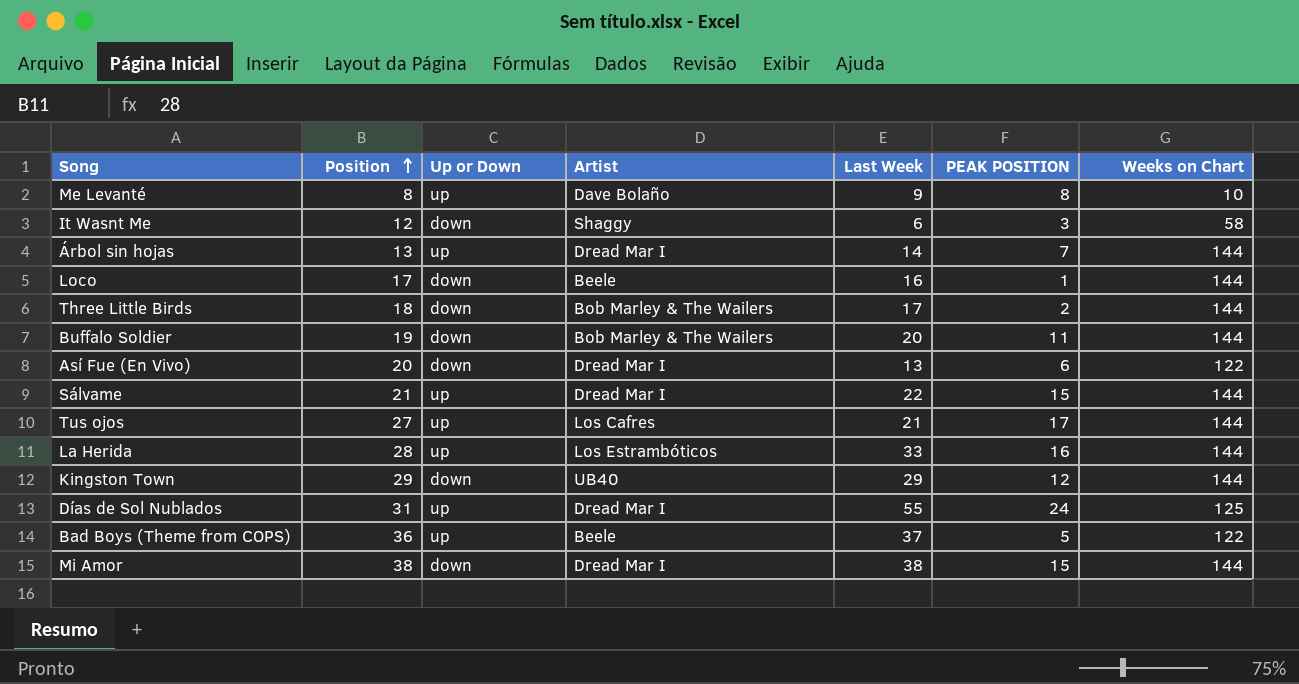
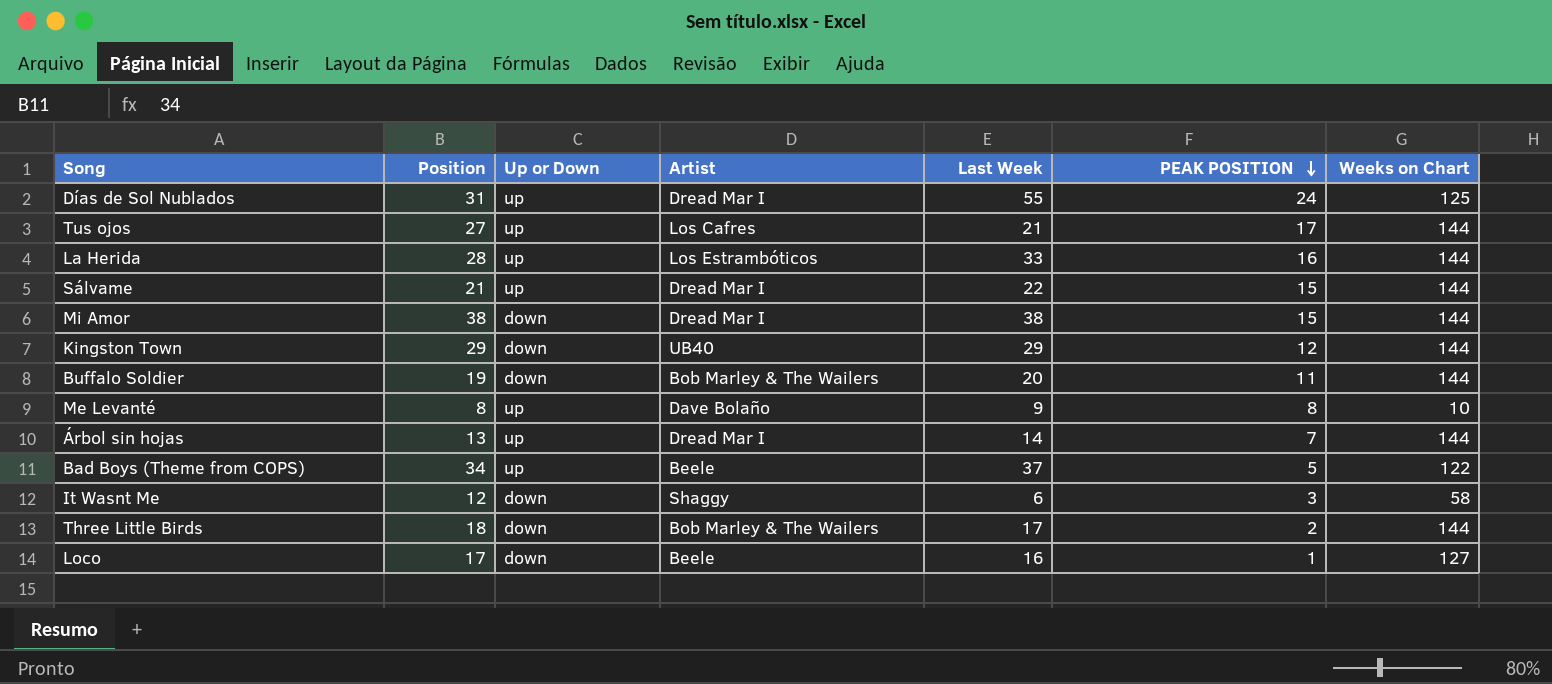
row order: Position ascending -> PEAK POSITION descending
row Así Fue (En Vivo): 20 | down | Dread Mar I | 13 | 6 | 122 -> none
Bad Boys (Theme from COPS) | Position: 36 -> 34
Loco | Weeks on Chart: 144 -> 127

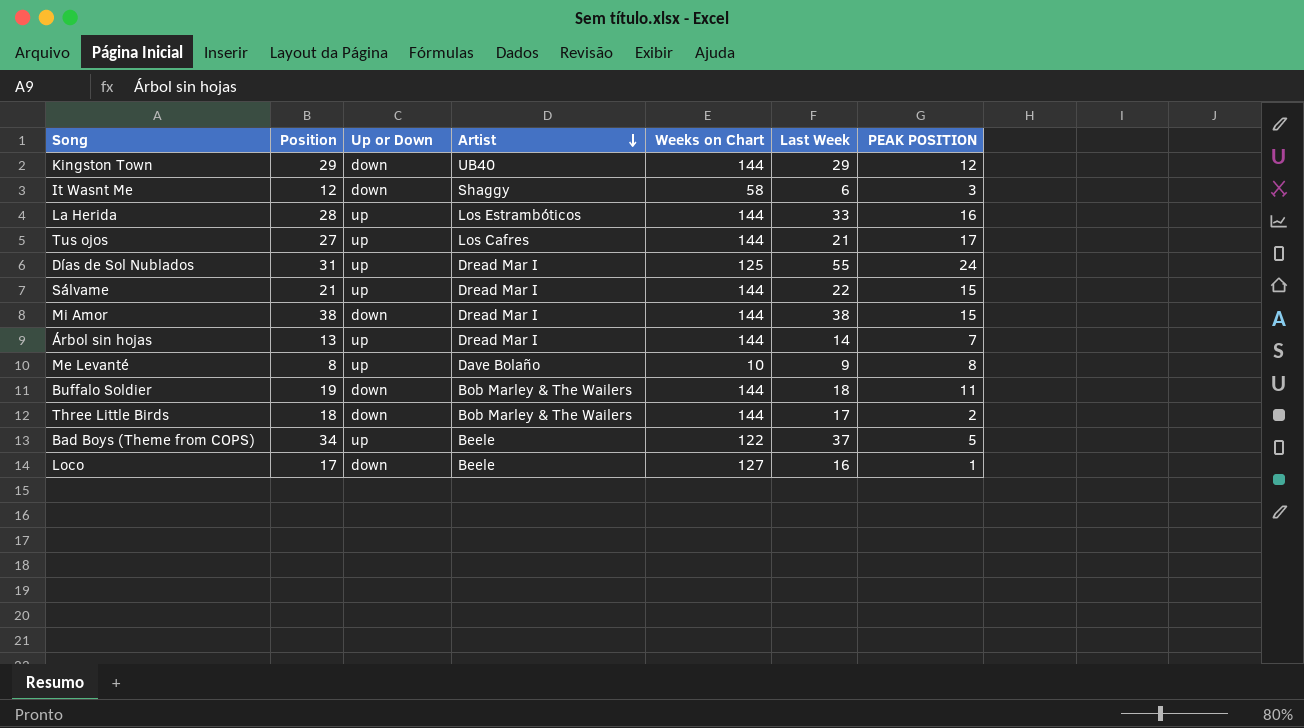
row order: PEAK POSITION descending -> Artist descending
column Weeks on Chart | position: 7 -> 5
Buffalo Soldier | Last Week: 20 -> 18

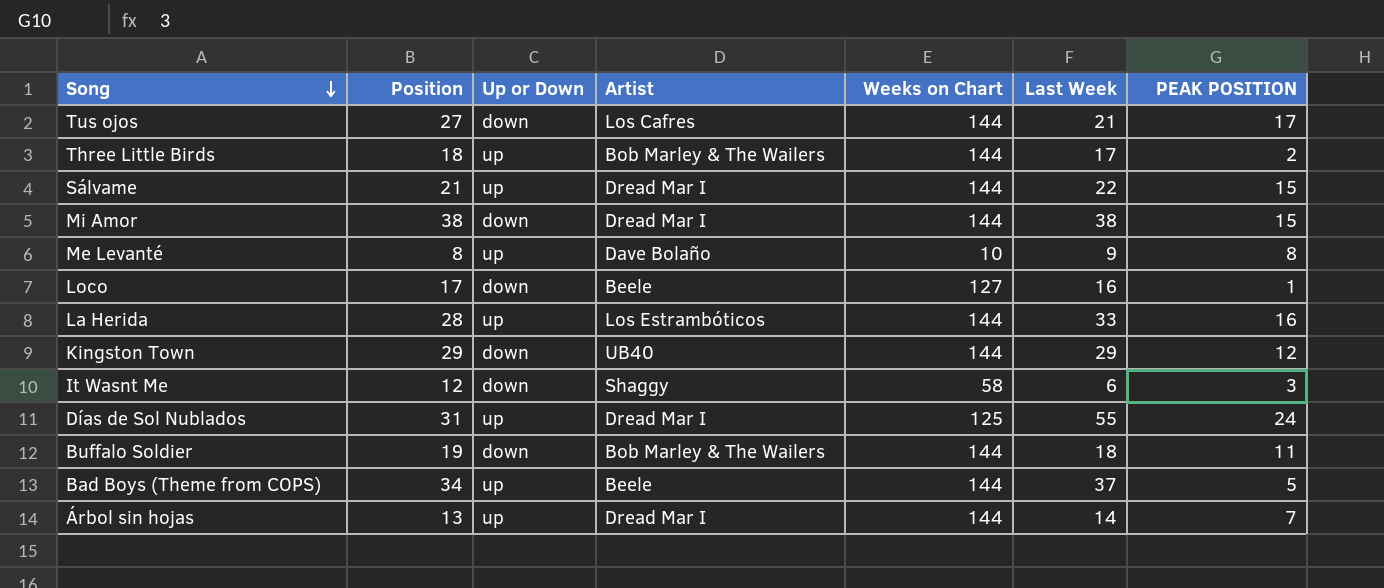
row order: Artist descending -> Song descending
Tus ojos | Up or Down: up -> down
Three Little Birds | Up or Down: down -> up
Bad Boys (Theme from COPS) | Weeks on Chart: 122 -> 144

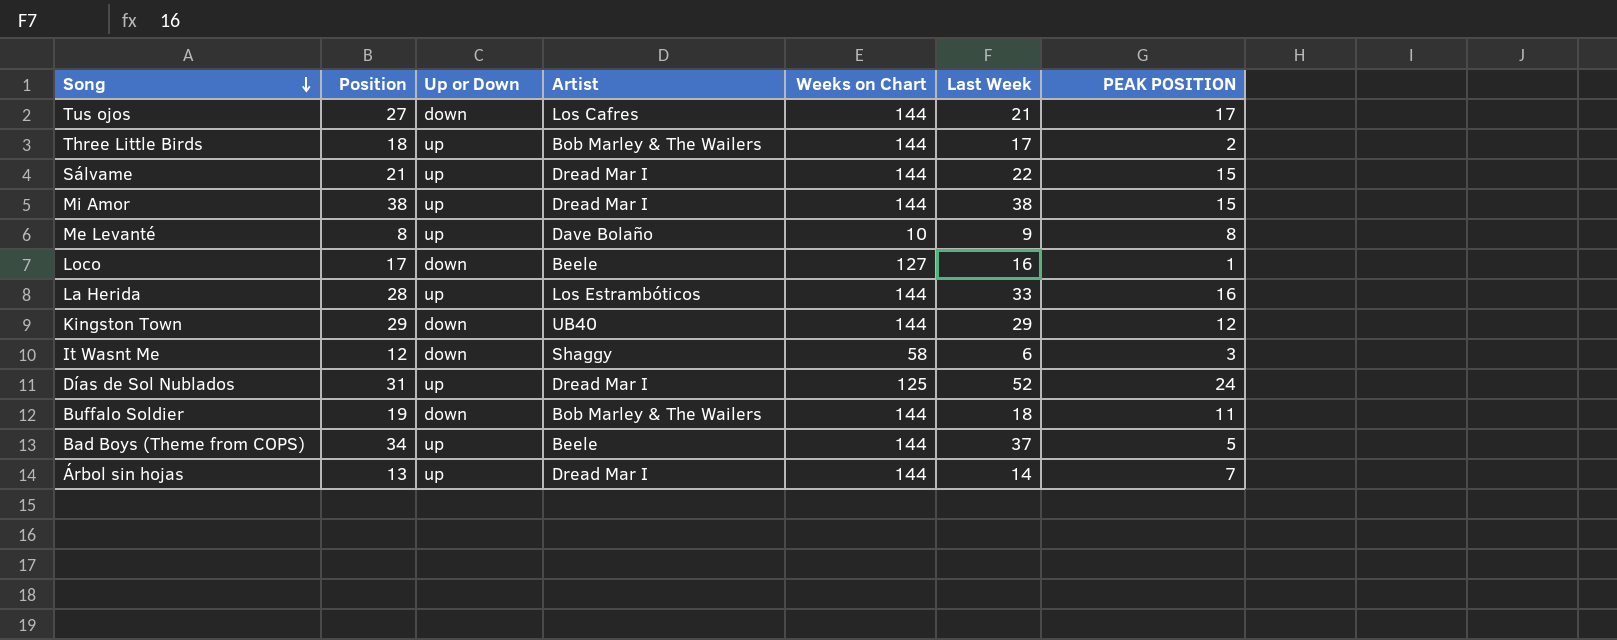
Mi Amor | Up or Down: down -> up
Días de Sol Nublados | Last Week: 55 -> 52

